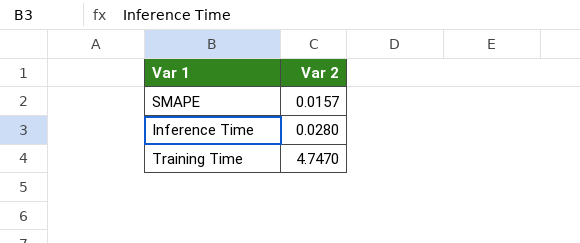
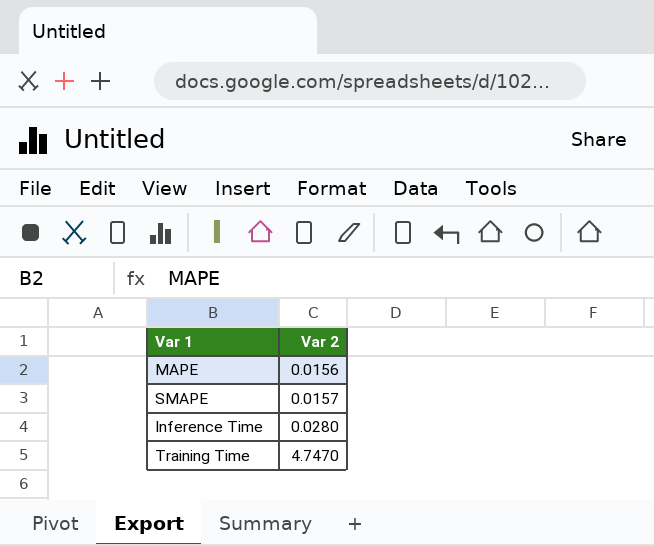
row MAPE: none -> 0.0156

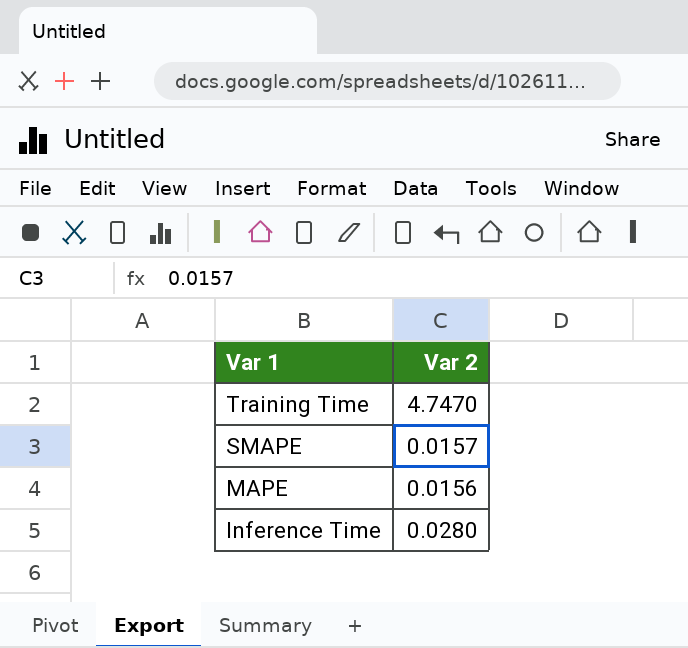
row order: Var 2 ascending -> Var 1 descending

